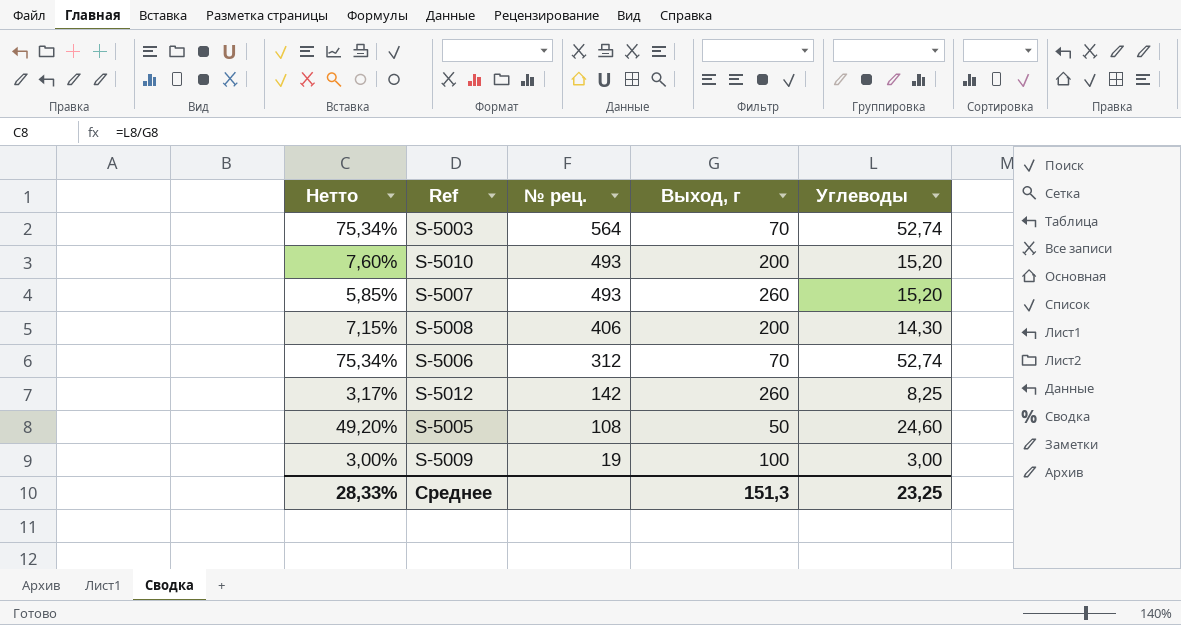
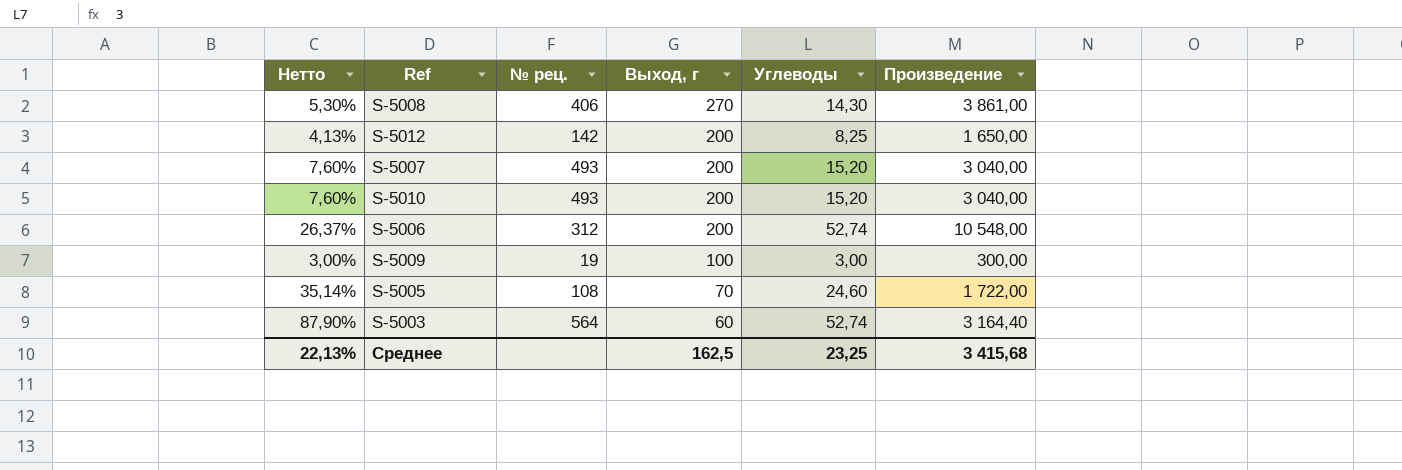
row order: № рец. descending -> Выход, г descending
column Произведение | formula: none -> [Выход, г] * [Углеводы]
S-5008 | Нетто: 7,15% -> 5,30%
S-5008 | Выход, г: 200 -> 270
S-5012 | Нетто: 3,17% -> 4,13%
S-5012 | Выход, г: 260 -> 200
S-5007 | Нетто: 5,85% -> 7,60%
S-5007 | Выход, г: 260 -> 200
S-5006 | Нетто: 75,34% -> 26,37%
S-5006 | Выход, г: 70 -> 200
S-5005 | Нетто: 49,20% -> 35,14%
S-5005 | Выход, г: 50 -> 70
S-5003 | Нетто: 75,34% -> 87,90%
S-5003 | Выход, г: 70 -> 60
Среднее | Нетто: 28,33% -> 22,13%
Среднее | Выход, г: 151,3 -> 162,5

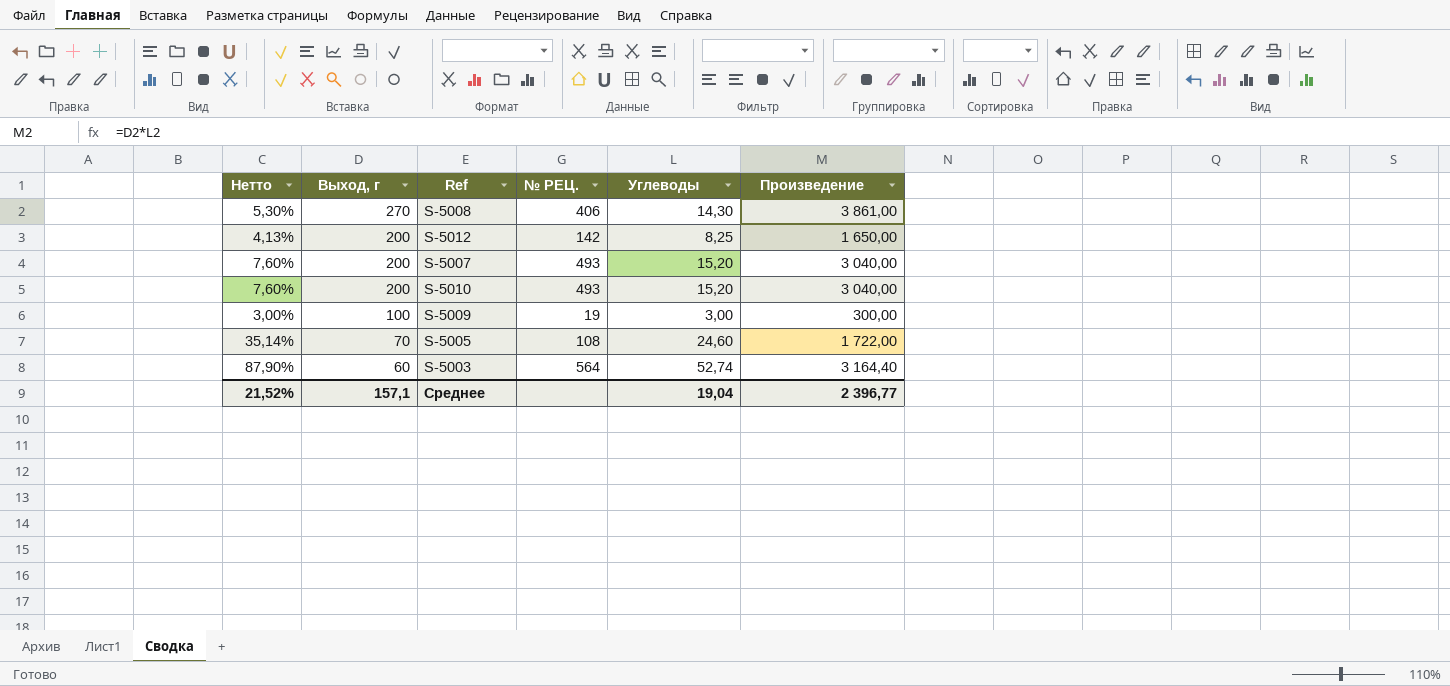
column Выход, г | position: 4 -> 2
column name: № рец. -> № РЕЦ.
row S-5006: 26,37% | 312 | 200 | 52,74 | 10 548,00 -> none
Среднее | Нетто: 22,13% -> 21,52%
Среднее | Выход, г: 162,5 -> 157,1
Среднее | Углеводы: 23,25 -> 19,04
Среднее | Произведение: 3 415,68 -> 2 396,77

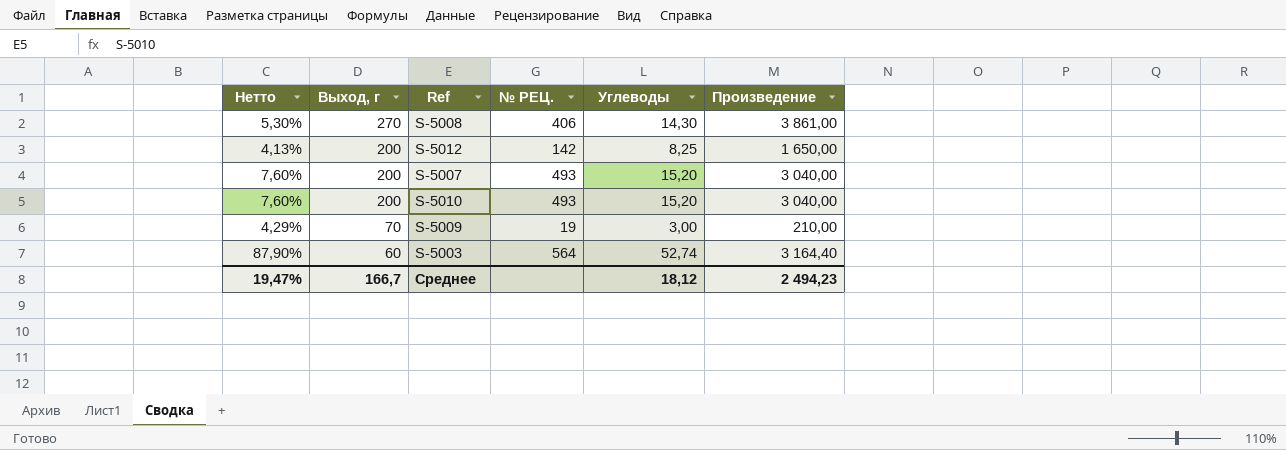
row S-5005: 35,14% | 70 | 108 | 24,60 | 1 722,00 -> none
S-5009 | Нетто: 3,00% -> 4,29%
S-5009 | Выход, г: 100 -> 70
S-5009 | Произведение: 300,00 -> 210,00
Среднее | Нетто: 21,52% -> 19,47%
Среднее | Выход, г: 157,1 -> 166,7
Среднее | Углеводы: 19,04 -> 18,12
Среднее | Произведение: 2 396,77 -> 2 494,23

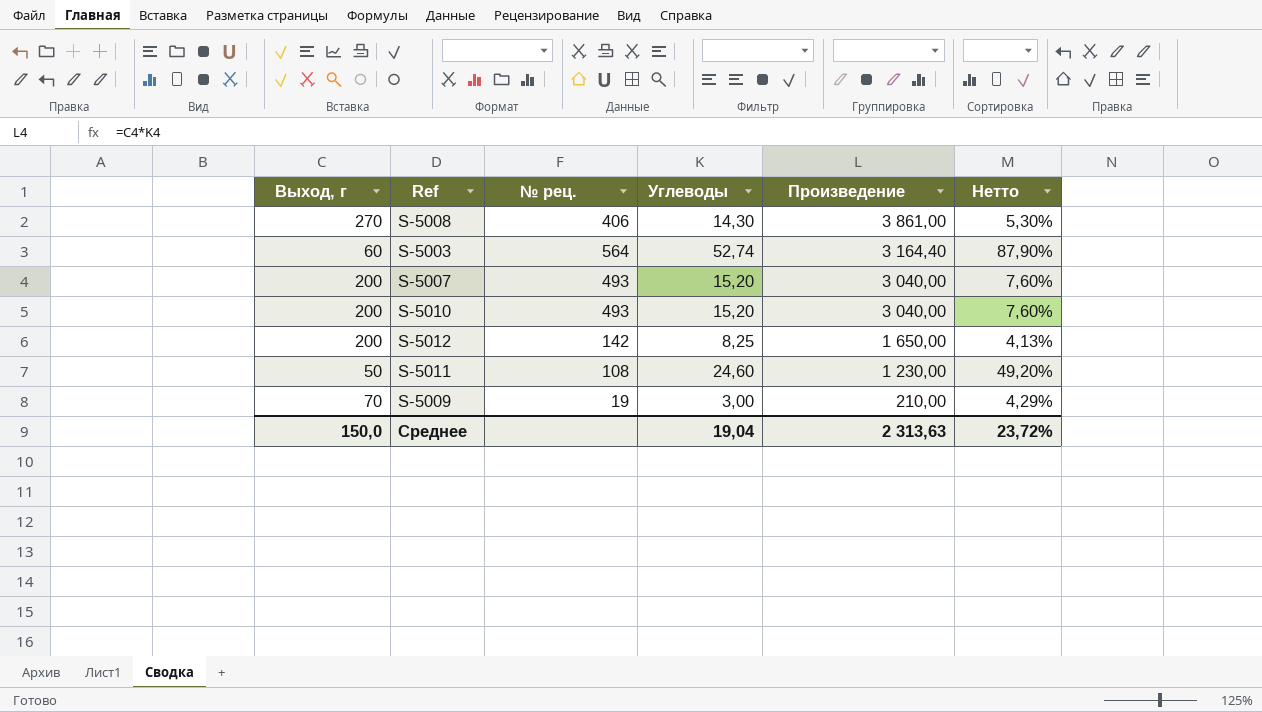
row order: Выход, г descending -> Произведение descending
column name: № РЕЦ. -> № рец.
column Нетто | position: 1 -> 6
row S-5011: none -> 50 | 108 | 24,60 | 1 230,00 | 49,20%
Среднее | Выход, г: 166,7 -> 150,0
Среднее | Углеводы: 18,12 -> 19,04
Среднее | Произведение: 2 494,23 -> 2 313,63
Среднее | Нетто: 19,47% -> 23,72%

